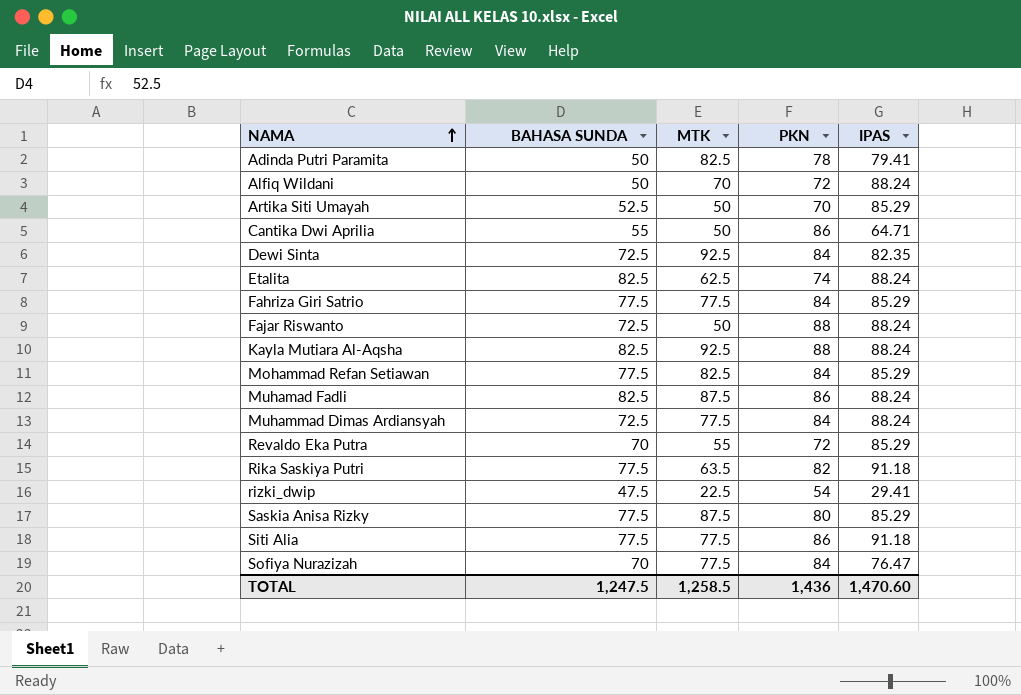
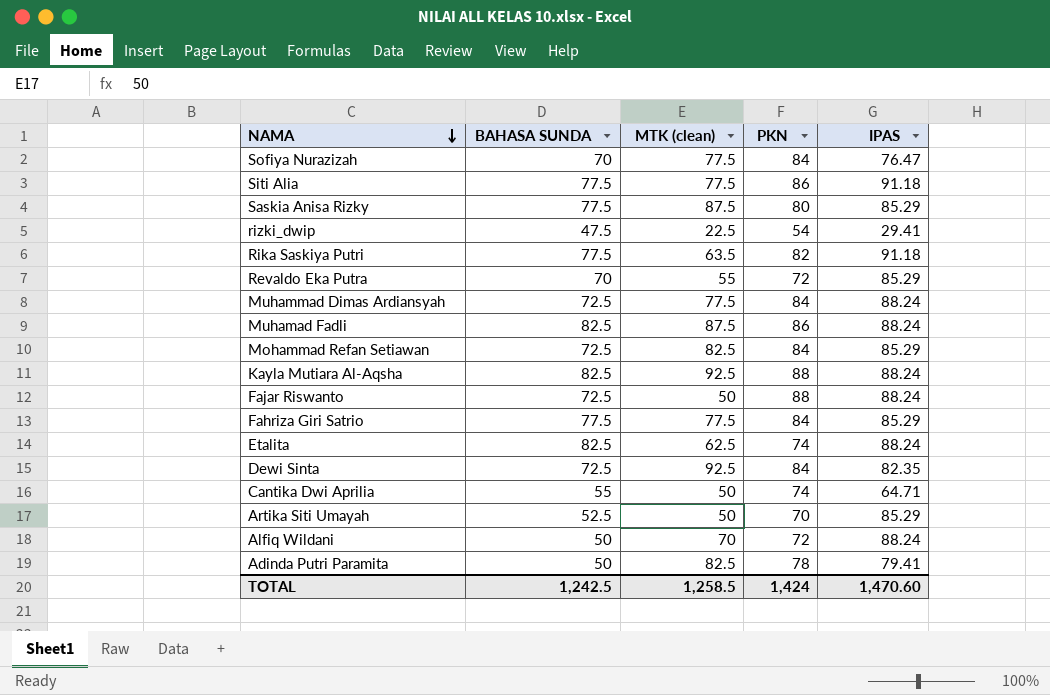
row order: NAMA ascending -> NAMA descending
column name: MTK -> MTK (clean)
Mohammad Refan Setiawan | BAHASA SUNDA: 77.5 -> 72.5
Cantika Dwi Aprilia | PKN: 86 -> 74
TOTAL | BAHASA SUNDA: 1,247.5 -> 1,242.5
TOTAL | PKN: 1,436 -> 1,424

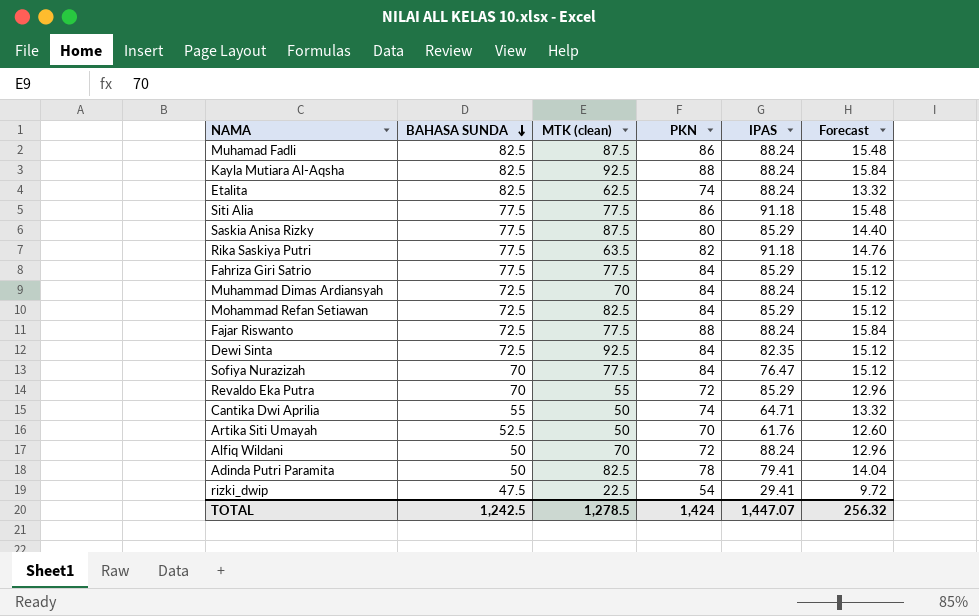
row order: NAMA descending -> BAHASA SUNDA descending
column Forecast | formula: none -> [PKN] * 0.18
Muhammad Dimas Ardiansyah | MTK (clean): 77.5 -> 70
Fajar Riswanto | MTK (clean): 50 -> 77.5
Artika Siti Umayah | IPAS: 85.29 -> 61.76
TOTAL | MTK (clean): 1,258.5 -> 1,278.5
TOTAL | IPAS: 1,470.60 -> 1,447.07

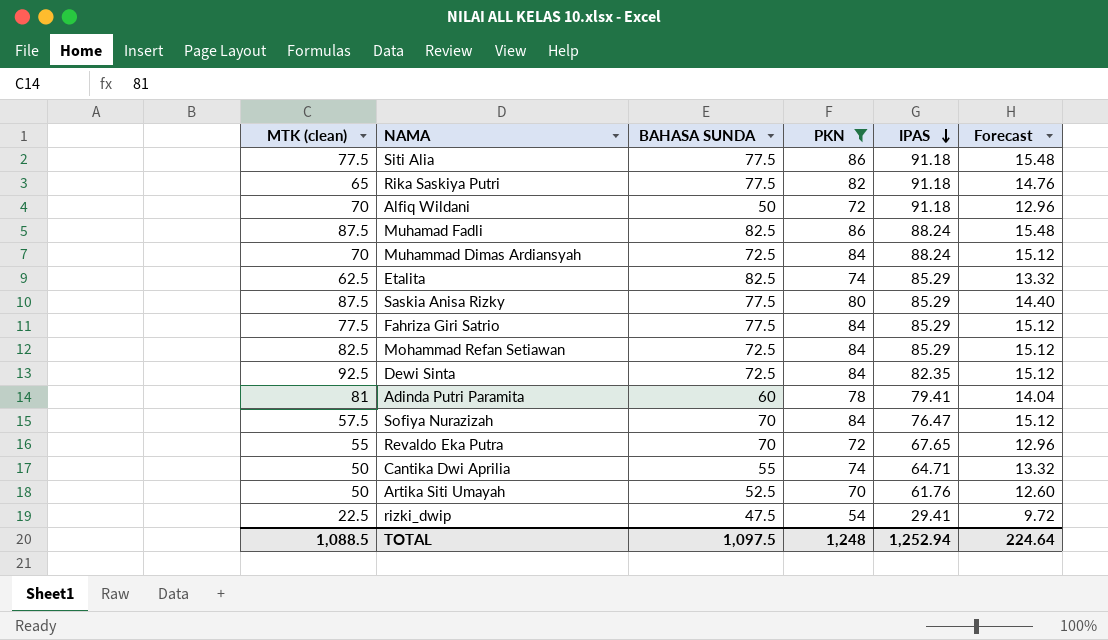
filter: none -> PKN != 88
row order: BAHASA SUNDA descending -> IPAS descending
column MTK (clean) | position: 3 -> 1
Rika Saskiya Putri | MTK (clean): 63.5 -> 65
Alfiq Wildani | IPAS: 88.24 -> 91.18
Etalita | IPAS: 88.24 -> 85.29
Adinda Putri Paramita | MTK (clean): 82.5 -> 81
Adinda Putri Paramita | BAHASA SUNDA: 50 -> 60
Sofiya Nurazizah | MTK (clean): 77.5 -> 57.5
Revaldo Eka Putra | IPAS: 85.29 -> 67.65
TOTAL | MTK (clean): 1,278.5 -> 1,088.5
TOTAL | BAHASA SUNDA: 1,242.5 -> 1,097.5
TOTAL | PKN: 1,424 -> 1,248
TOTAL | IPAS: 1,447.07 -> 1,252.94
TOTAL | Forecast: 256.32 -> 224.64

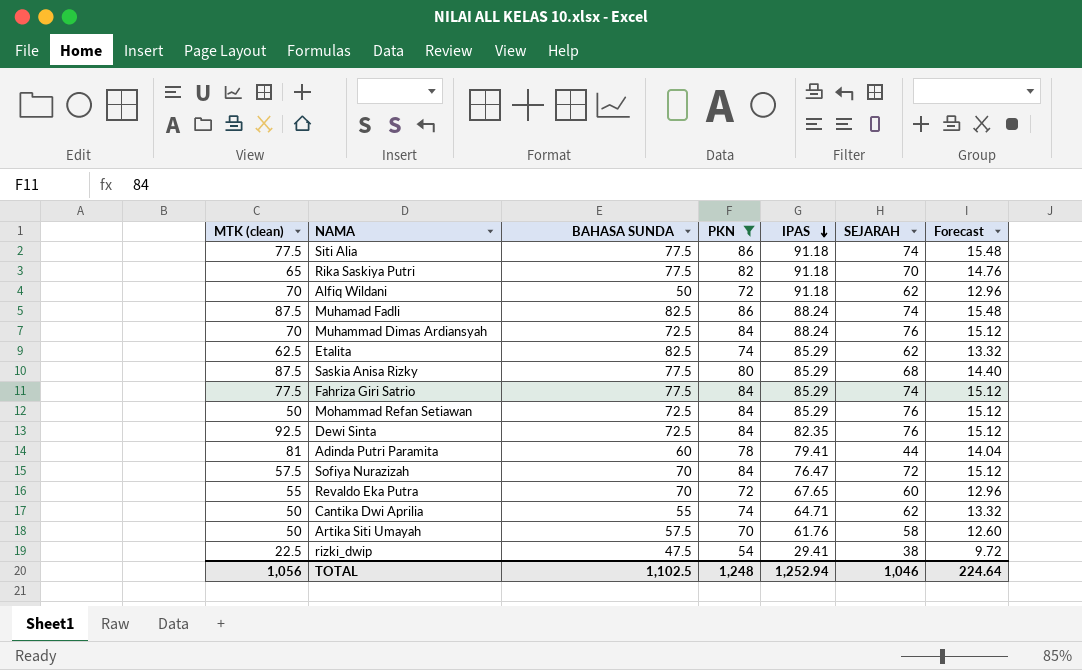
column SEJARAH | position: none -> 6
Mohammad Refan Setiawan | MTK (clean): 82.5 -> 50
Artika Siti Umayah | BAHASA SUNDA: 52.5 -> 57.5
TOTAL | MTK (clean): 1,088.5 -> 1,056
TOTAL | BAHASA SUNDA: 1,097.5 -> 1,102.5

